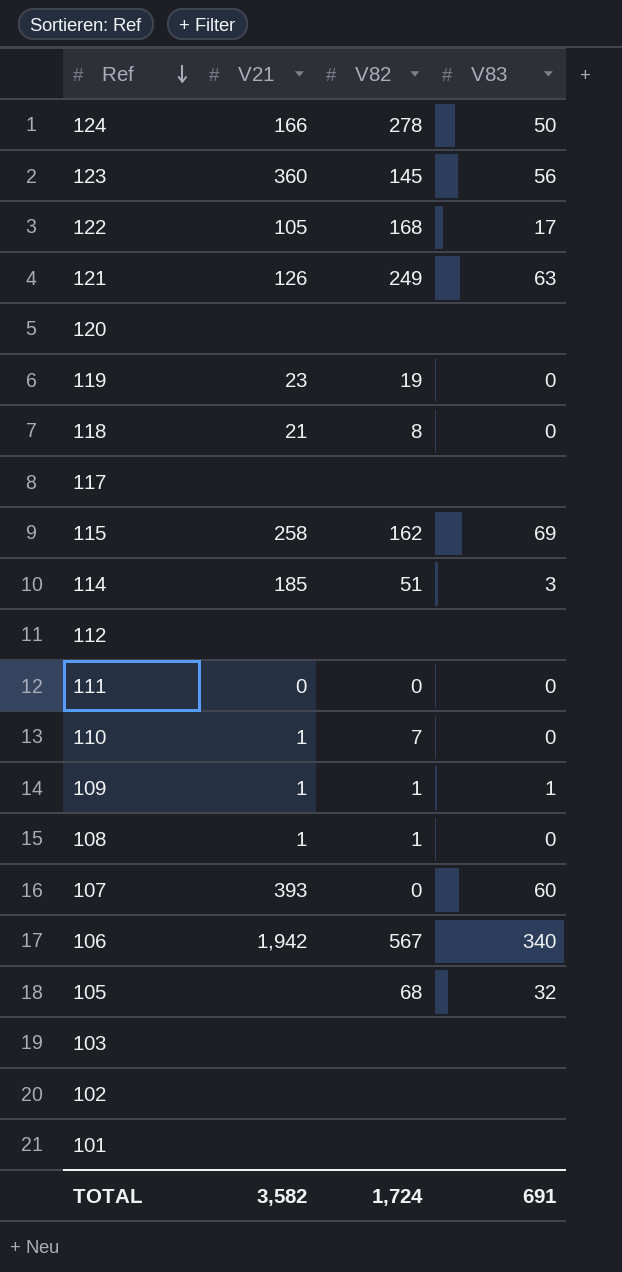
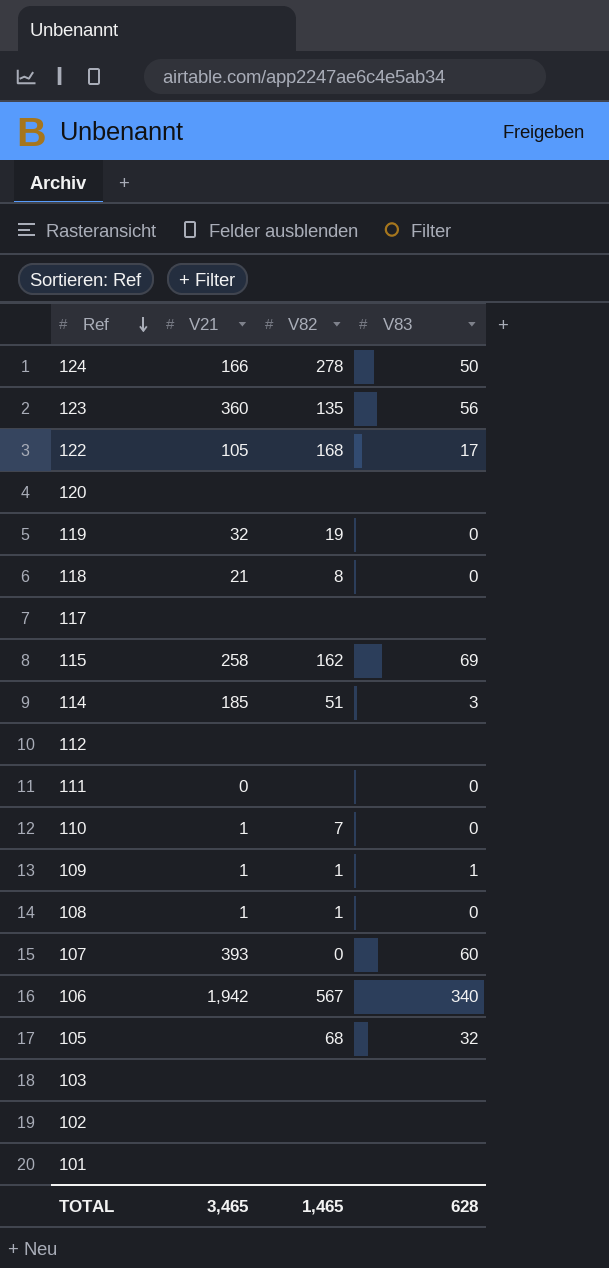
row 121: 126 | 249 | 63 -> none
123 | V82: 145 -> 135
119 | V21: 23 -> 32
111 | V82: 0 -> none
TOTAL | V21: 3,582 -> 3,465
TOTAL | V82: 1,724 -> 1,465
TOTAL | V83: 691 -> 628

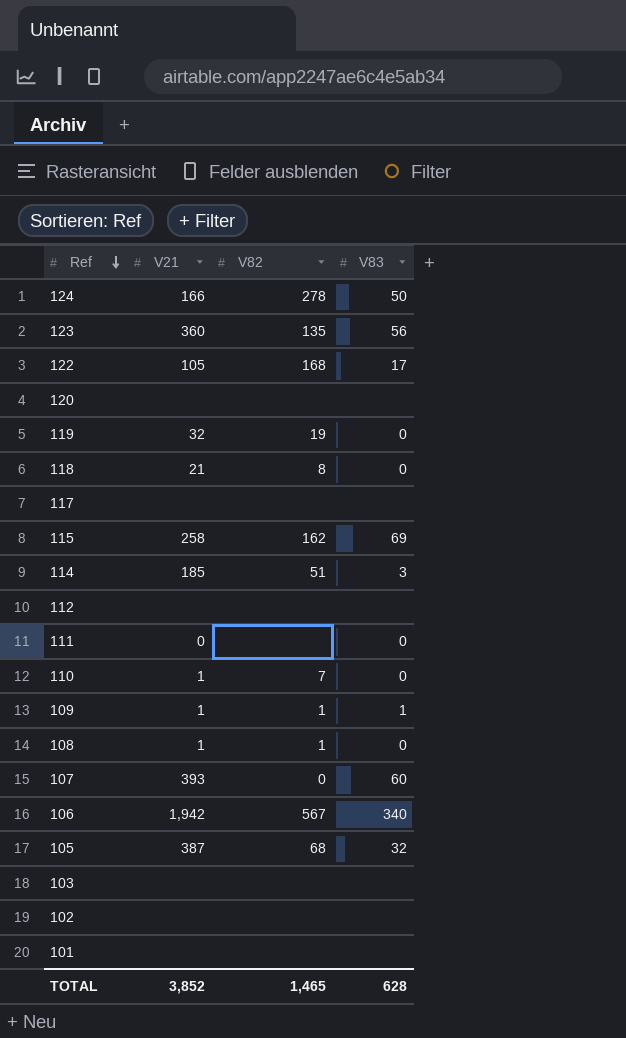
105 | V21: none -> 387
TOTAL | V21: 3,465 -> 3,852

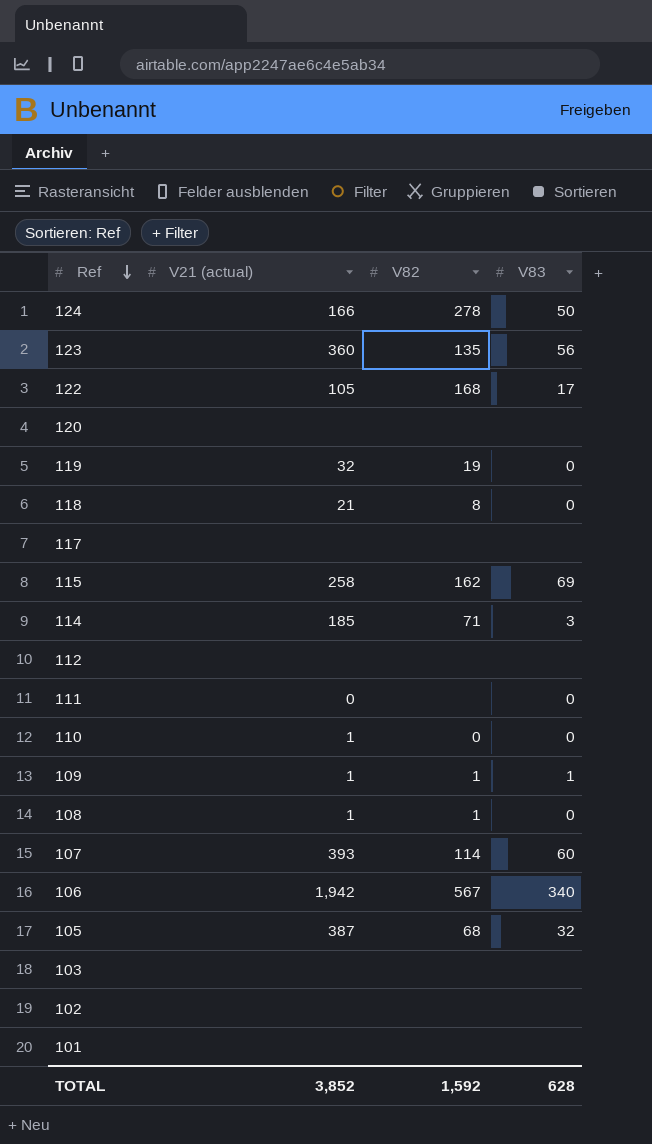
column name: V21 -> V21 (actual)
114 | V82: 51 -> 71
110 | V82: 7 -> 0
107 | V82: 0 -> 114
TOTAL | V82: 1,465 -> 1,592

